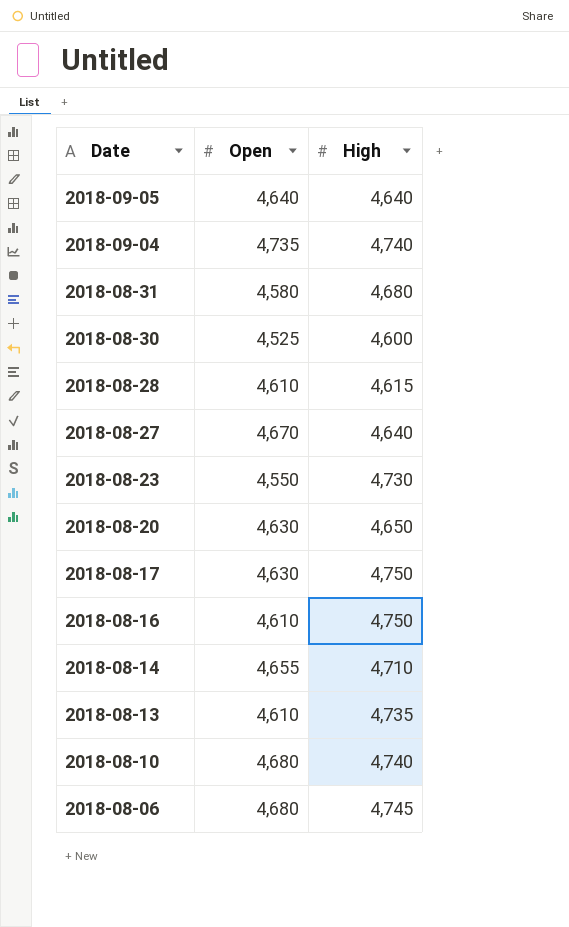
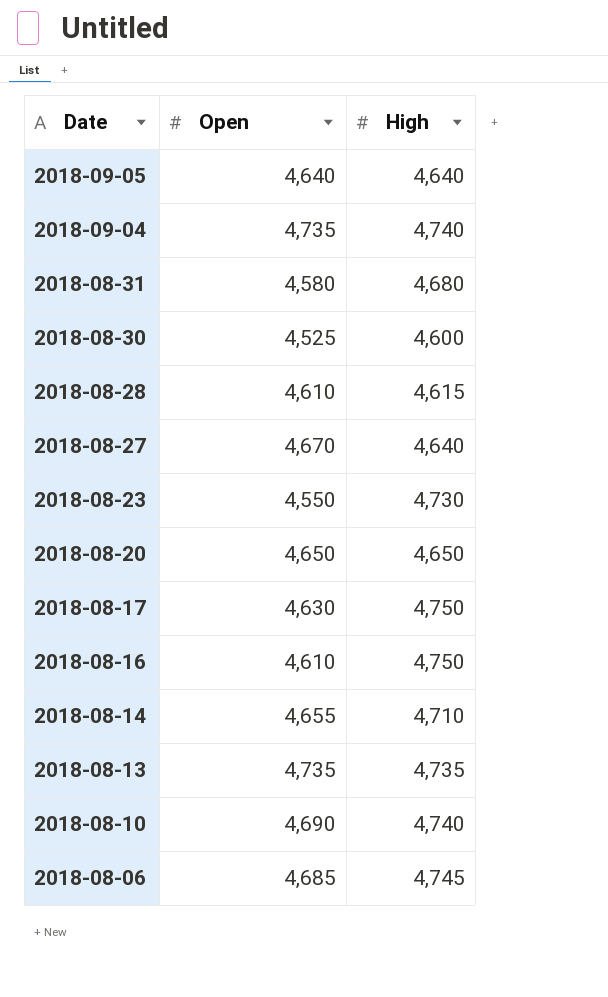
2018-08-20 | Open: 4,630 -> 4,650
2018-08-13 | Open: 4,610 -> 4,735
2018-08-10 | Open: 4,680 -> 4,690
2018-08-06 | Open: 4,680 -> 4,685

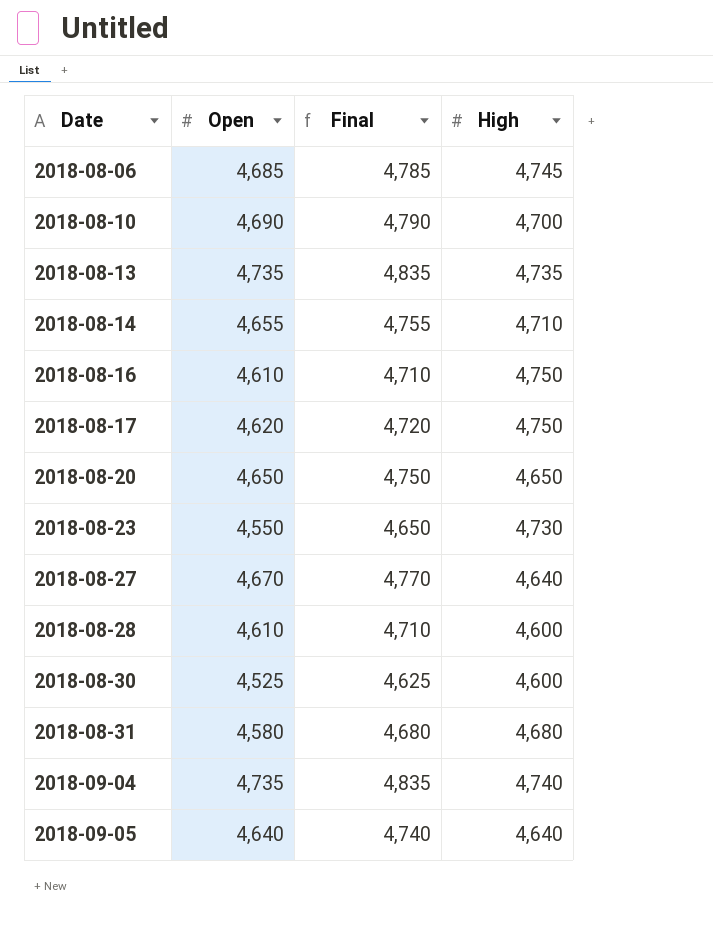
row order: Date descending -> Date ascending
column Final | formula: none -> [Open] + 100
2018-08-10 | High: 4,740 -> 4,700
2018-08-17 | Open: 4,630 -> 4,620
2018-08-28 | High: 4,615 -> 4,600

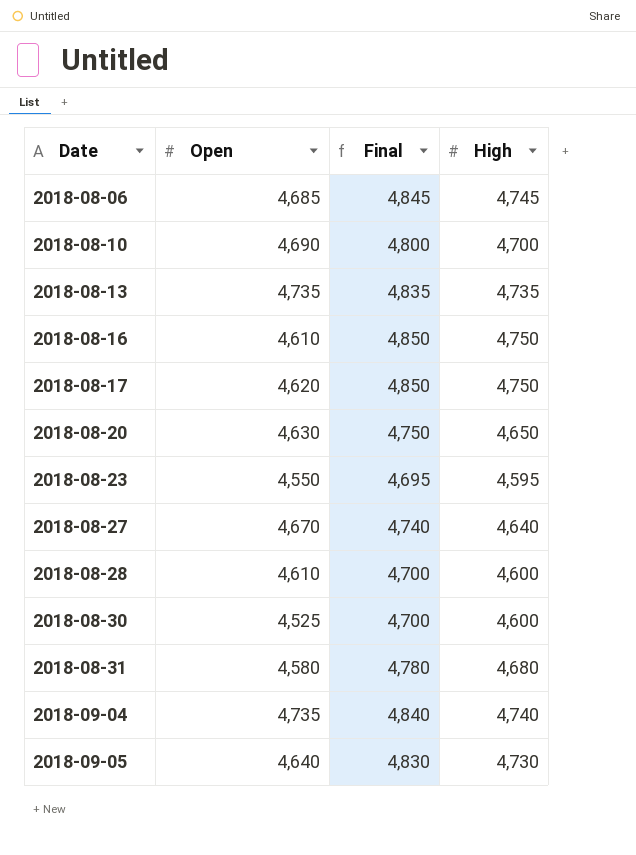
column Final | formula: [Open] + 100 -> [High] + 100
row 2018-08-14: 4,655 | 4,755 | 4,710 -> none
2018-08-20 | Open: 4,650 -> 4,630
2018-08-23 | High: 4,730 -> 4,595
2018-09-05 | High: 4,640 -> 4,730

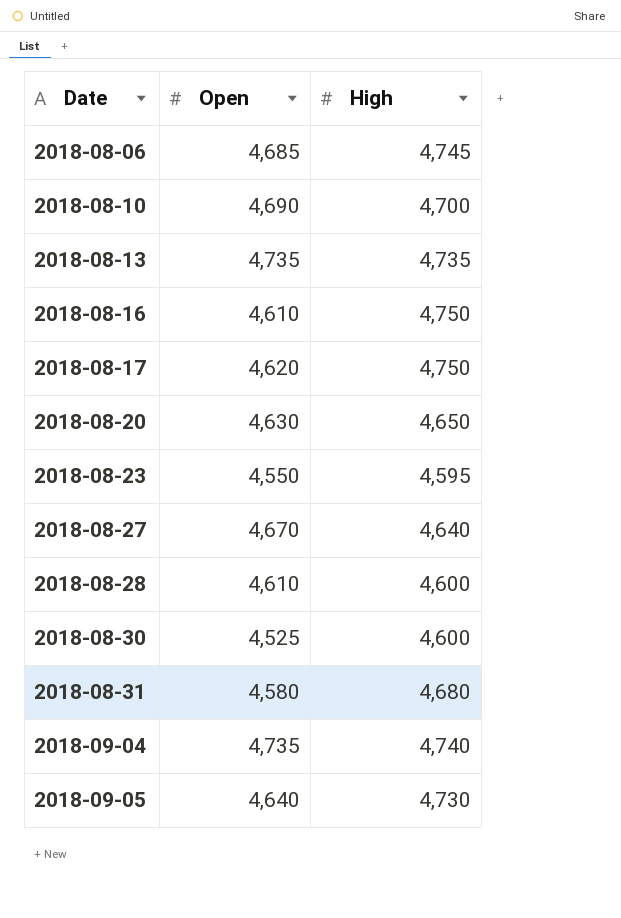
column Final | formula: [High] + 100 -> none

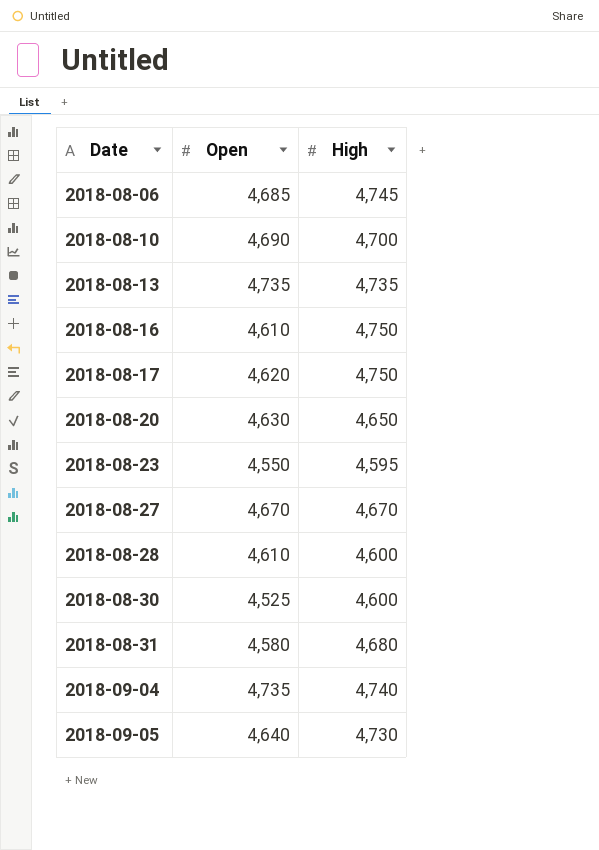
2018-08-27 | High: 4,640 -> 4,670

